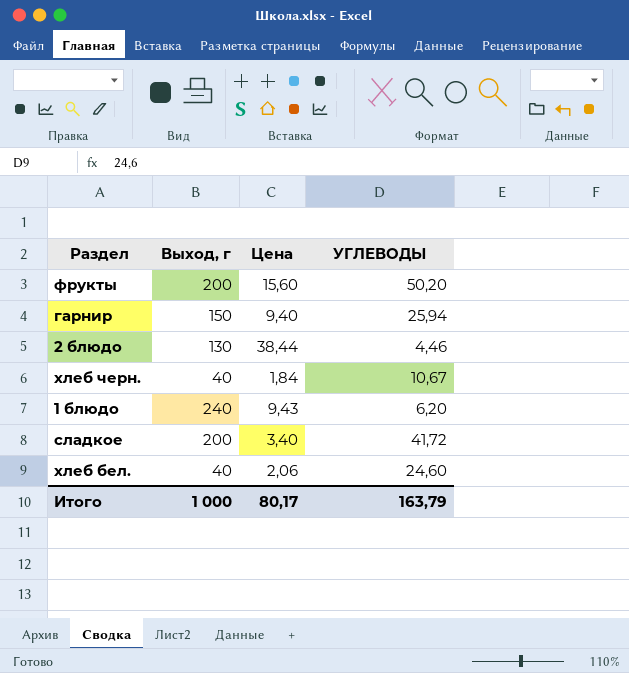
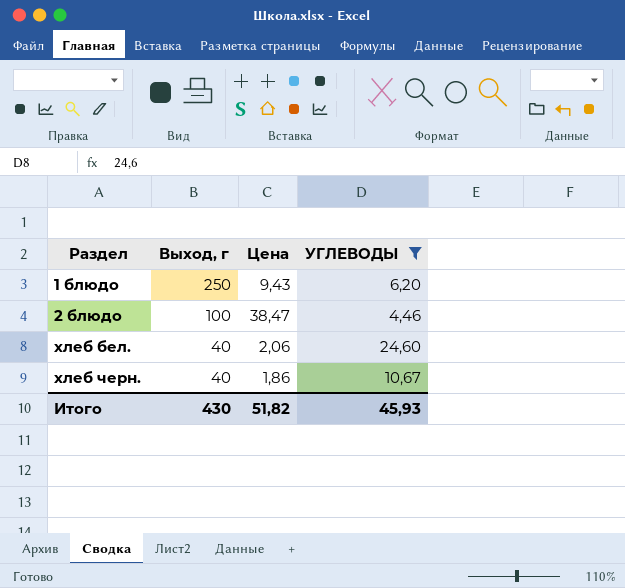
filter: none -> УГЛЕВОДЫ <= 24,60
row order: none -> Раздел ascending
1 блюдо | Выход, г: 240 -> 250
2 блюдо | Выход, г: 130 -> 100
2 блюдо | Цена: 38,44 -> 38,47
хлеб черн. | Цена: 1,84 -> 1,86
Итого | Выход, г: 1 000 -> 430
Итого | Цена: 80,17 -> 51,82
Итого | УГЛЕВОДЫ: 163,79 -> 45,93

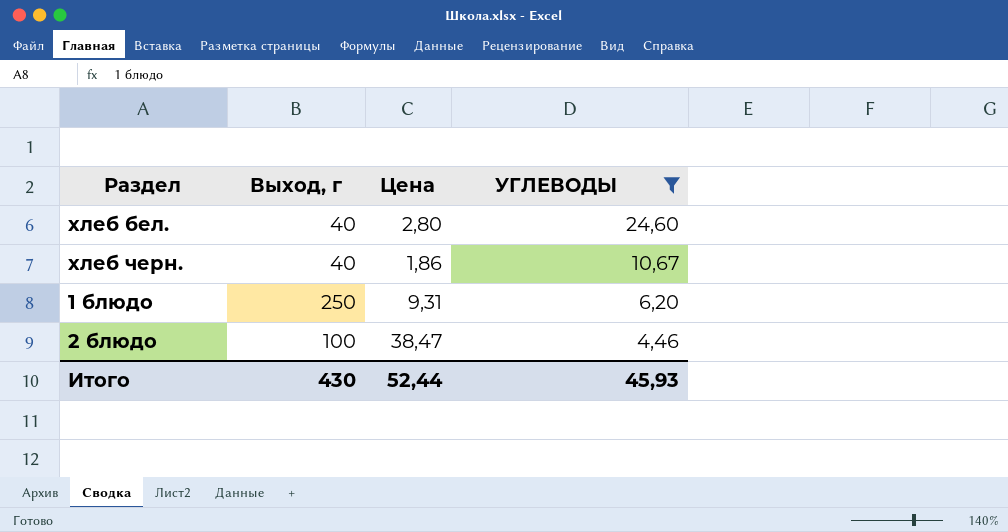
row order: Раздел ascending -> УГЛЕВОДЫ descending
хлеб бел. | Цена: 2,06 -> 2,80
1 блюдо | Цена: 9,43 -> 9,31
Итого | Цена: 51,82 -> 52,44

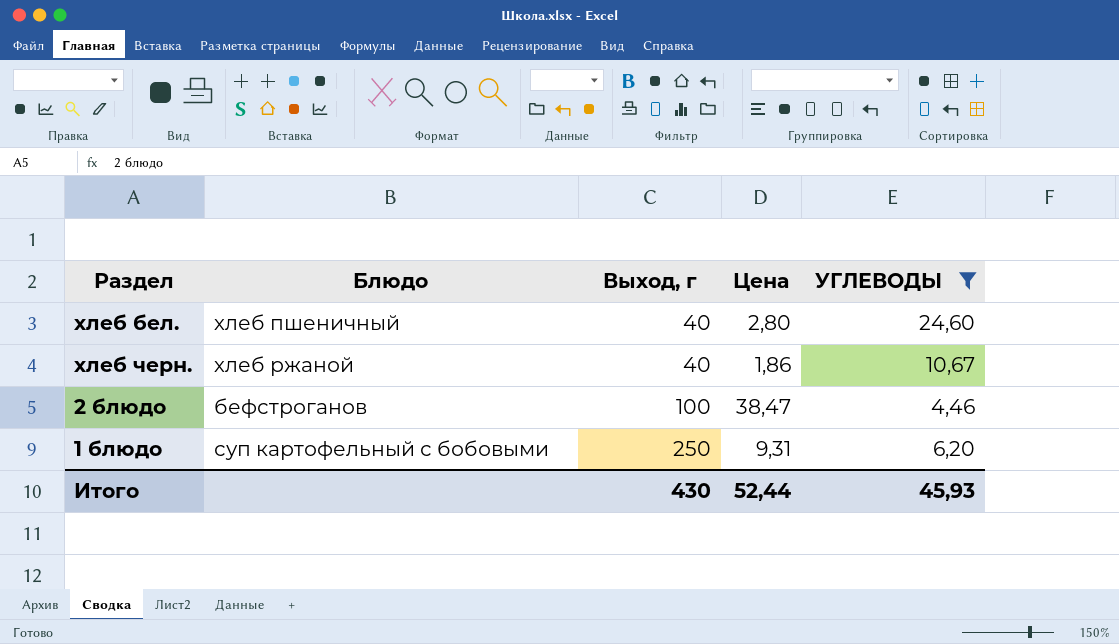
row order: УГЛЕВОДЫ descending -> Выход, г ascending
column Блюдо | position: none -> 2

